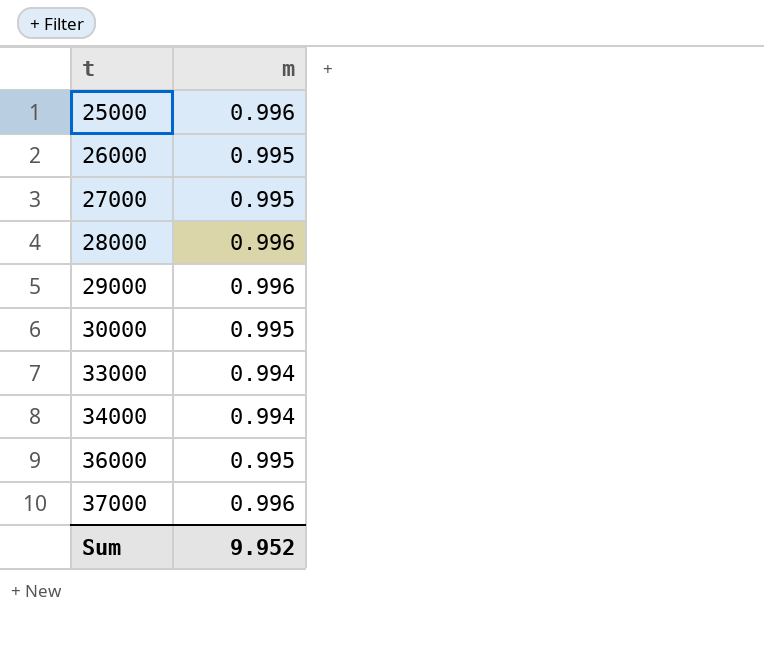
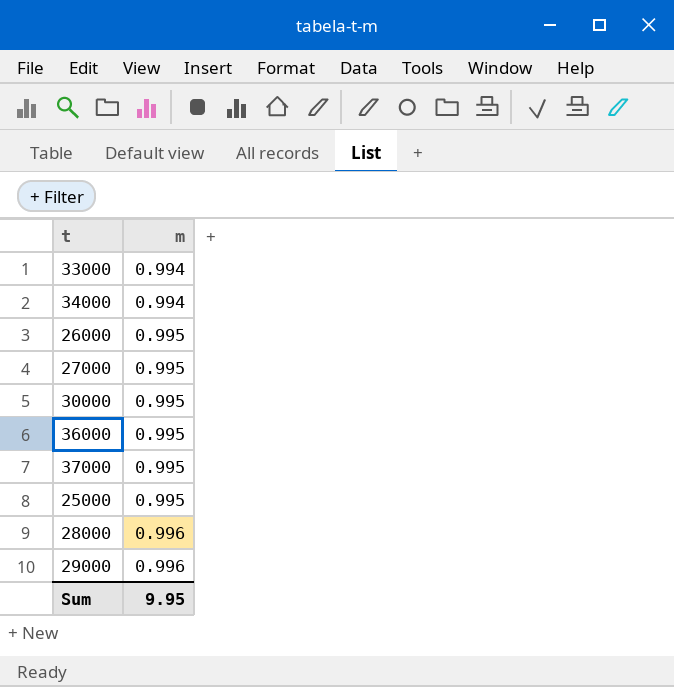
row order: t ascending -> m ascending
37000 | m: 0.996 -> 0.995
25000 | m: 0.996 -> 0.995
Sum | m: 9.952 -> 9.95

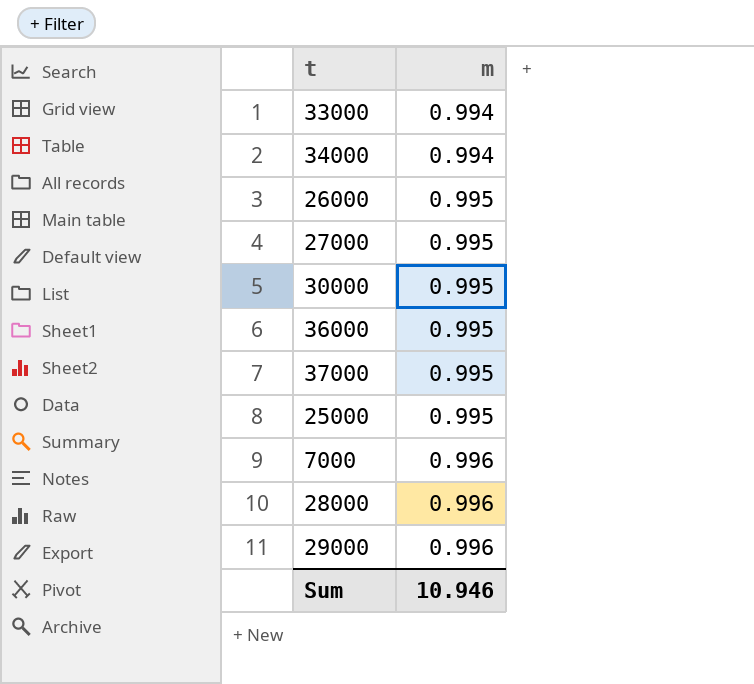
row 7000: none -> 0.996
Sum | m: 9.95 -> 10.946

